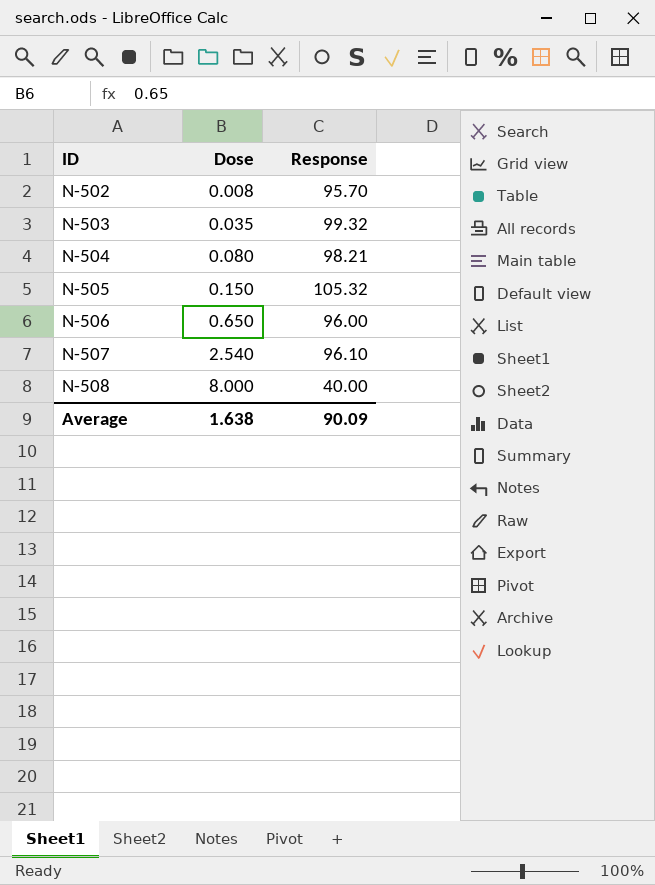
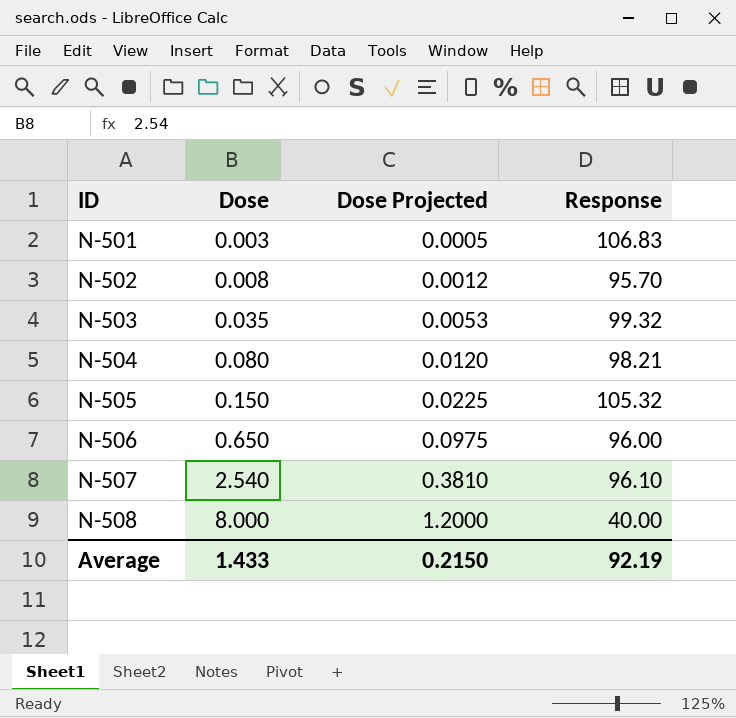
column Dose Projected | formula: none -> [Dose] * 0.15
row N-501: none -> 0.003 | 0.0005 | 106.83
Average | Dose: 1.638 -> 1.433
Average | Response: 90.09 -> 92.19

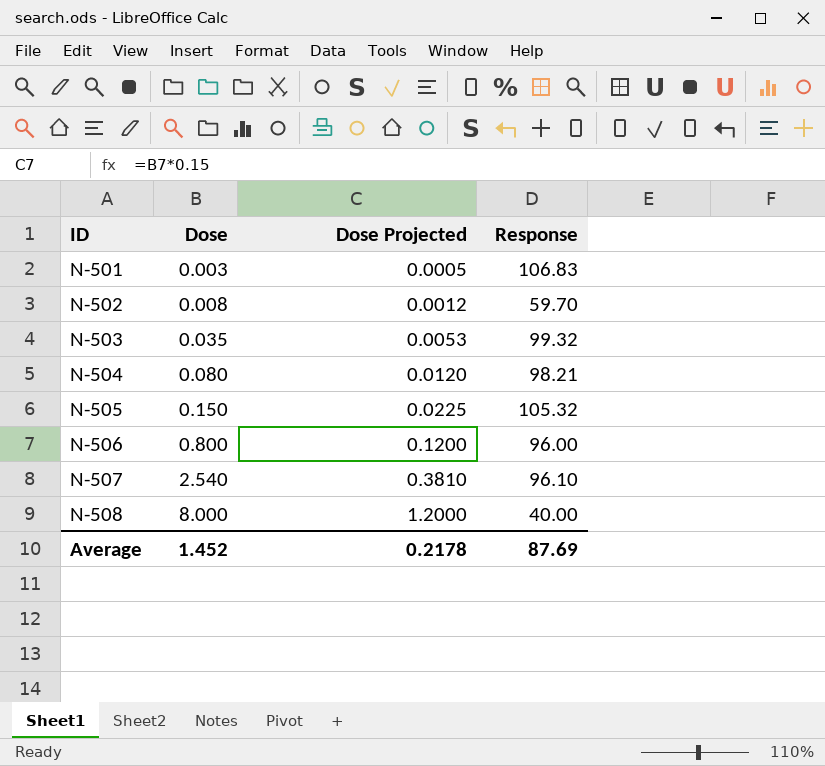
N-502 | Response: 95.70 -> 59.70
N-506 | Dose: 0.650 -> 0.800
N-506 | Dose Projected: 0.0975 -> 0.1200
Average | Dose: 1.433 -> 1.452
Average | Dose Projected: 0.2150 -> 0.2178
Average | Response: 92.19 -> 87.69

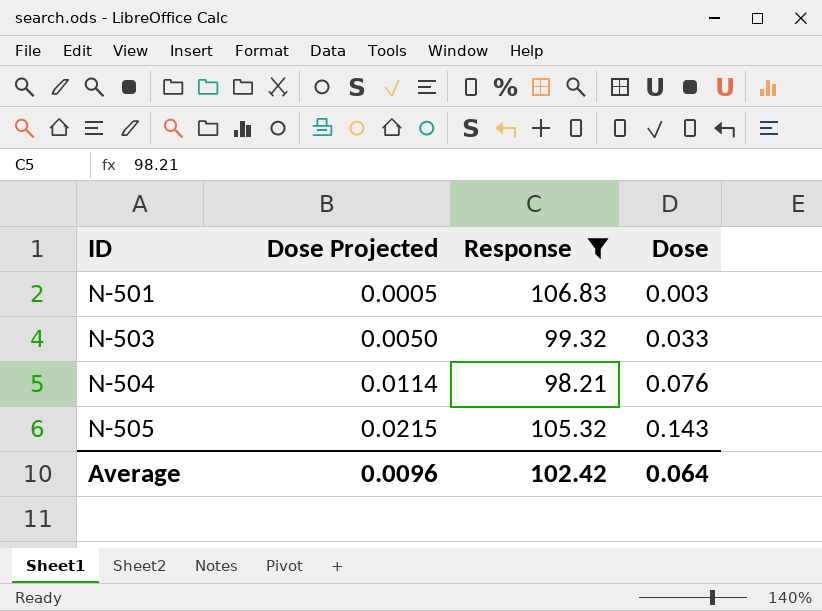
filter: none -> Response >= 98.21
column Dose | position: 2 -> 4
N-503 | Dose Projected: 0.0053 -> 0.0050
N-503 | Dose: 0.035 -> 0.033
N-504 | Dose Projected: 0.0120 -> 0.0114
N-504 | Dose: 0.080 -> 0.076
N-505 | Dose Projected: 0.0225 -> 0.0215
N-505 | Dose: 0.150 -> 0.143
Average | Dose Projected: 0.2178 -> 0.0096
Average | Response: 87.69 -> 102.42
Average | Dose: 1.452 -> 0.064

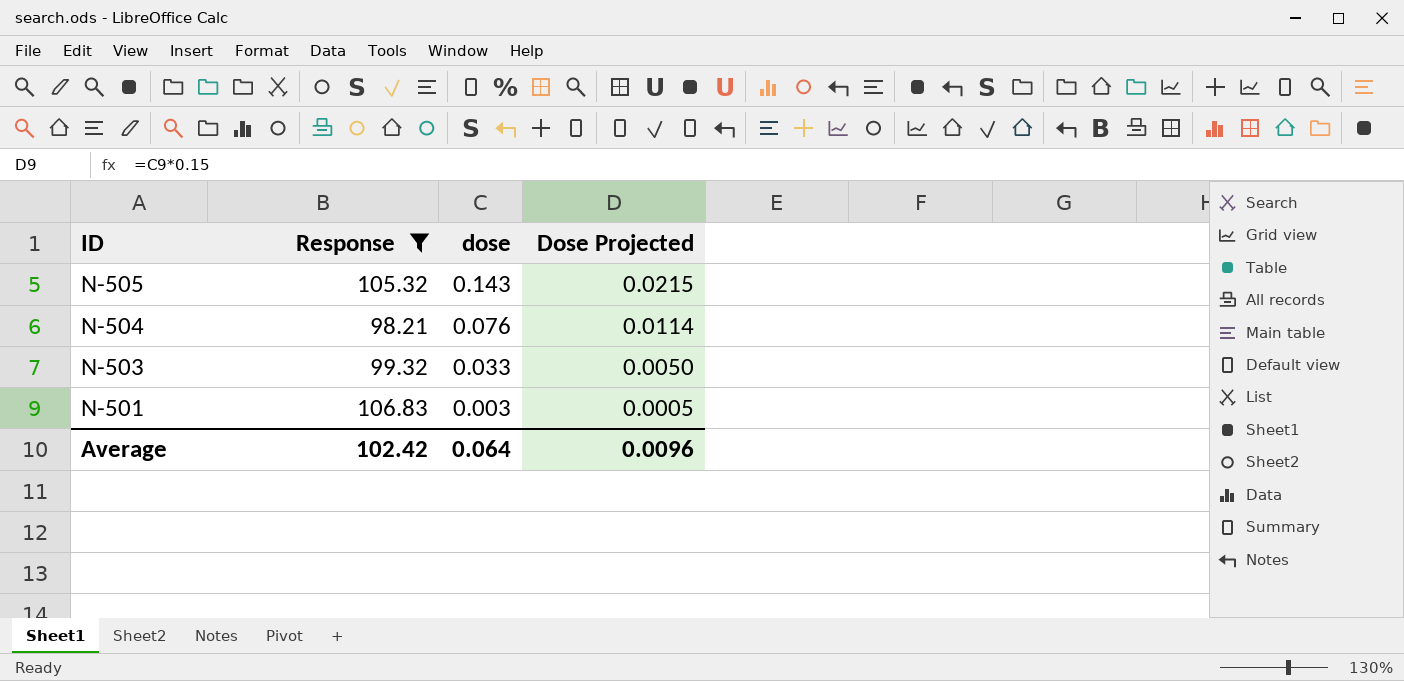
row order: ID ascending -> ID descending
column name: Dose -> dose
column Dose Projected | position: 2 -> 4

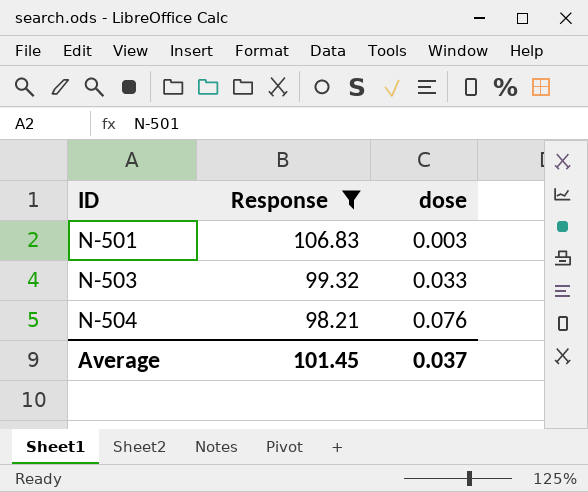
row order: ID descending -> ID ascending
column Dose Projected | formula: [dose] * 0.15 -> none
row N-505: 105.32 | 0.143 | 0.0215 -> none
Average | Response: 102.42 -> 101.45
Average | dose: 0.064 -> 0.037

